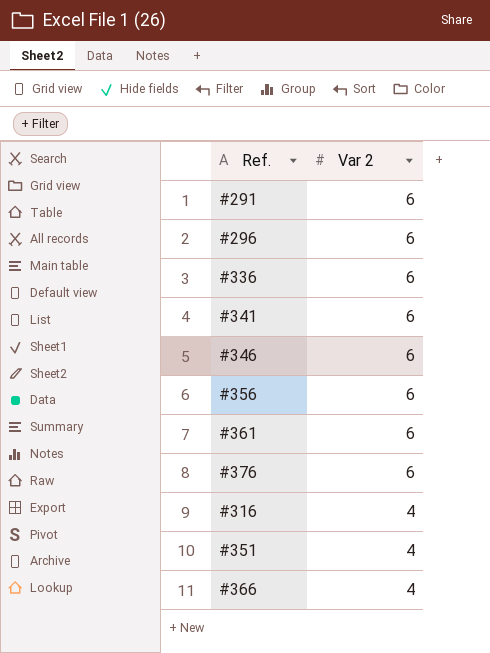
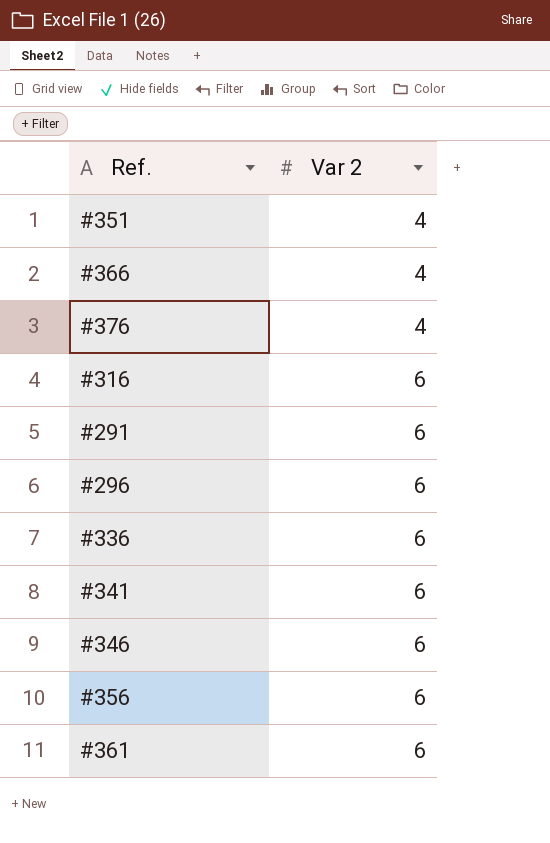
row order: Var 2 descending -> Var 2 ascending
#376 | Var 2: 6 -> 4
#316 | Var 2: 4 -> 6

